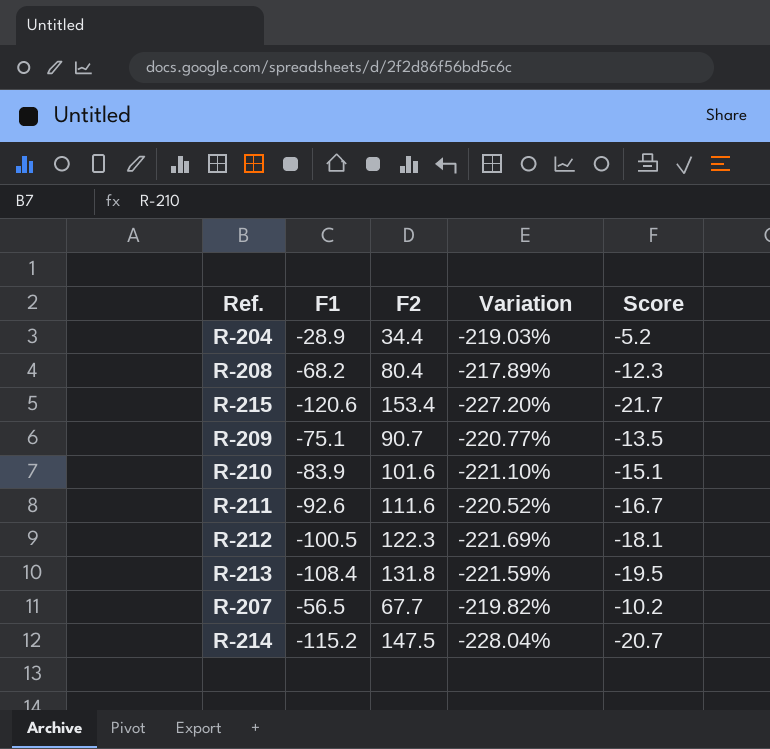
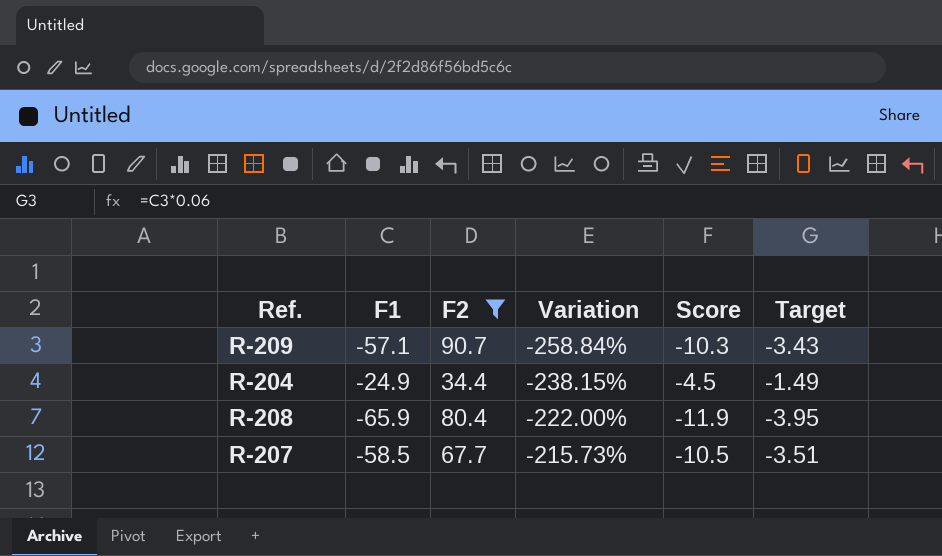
filter: none -> F2 <= 90.7
row order: none -> Variation ascending
column Target | formula: none -> [F1] * 0.06
R-209 | F1: -75.1 -> -57.1
R-209 | Variation: -220.77% -> -258.84%
R-209 | Score: -13.5 -> -10.3
R-204 | F1: -28.9 -> -24.9
R-204 | Variation: -219.03% -> -238.15%
R-204 | Score: -5.2 -> -4.5
R-208 | F1: -68.2 -> -65.9
R-208 | Variation: -217.89% -> -222.00%
R-208 | Score: -12.3 -> -11.9
R-207 | F1: -56.5 -> -58.5
R-207 | Variation: -219.82% -> -215.73%
R-207 | Score: -10.2 -> -10.5

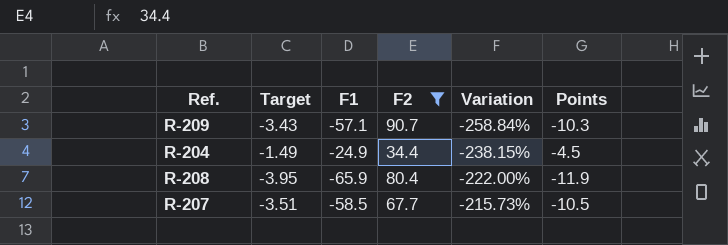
column Target | position: 6 -> 2
column name: Score -> Points

